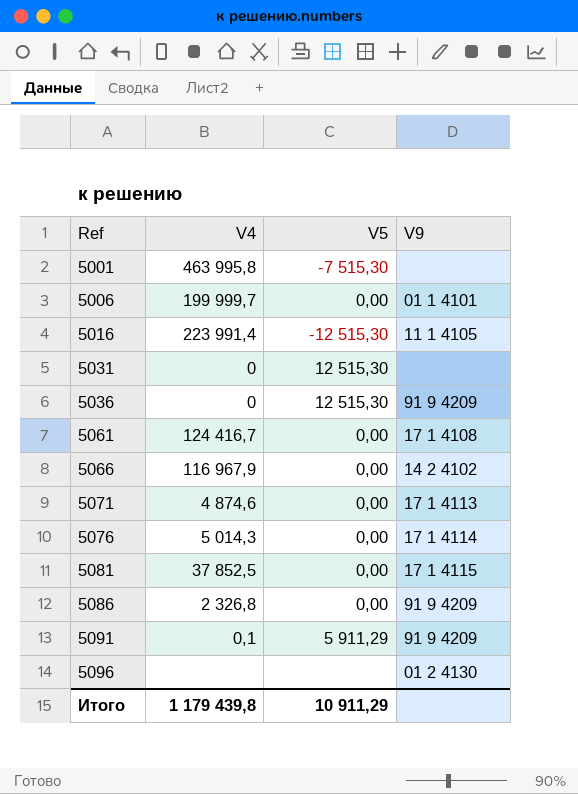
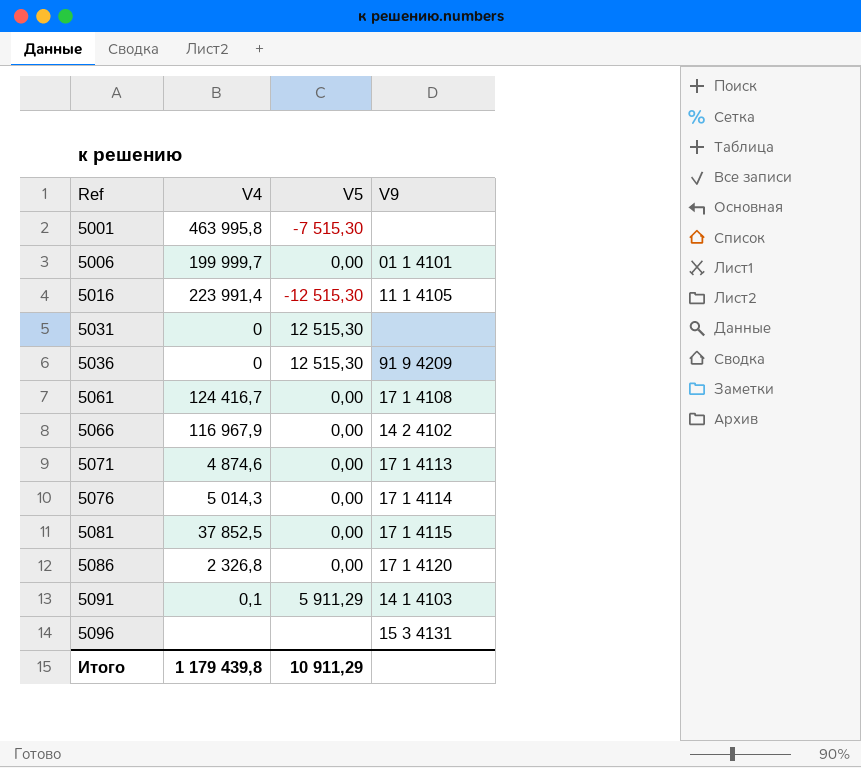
5086 | V9: 91 9 4209 -> 17 1 4120
5091 | V9: 91 9 4209 -> 14 1 4103
5096 | V9: 01 2 4130 -> 15 3 4131

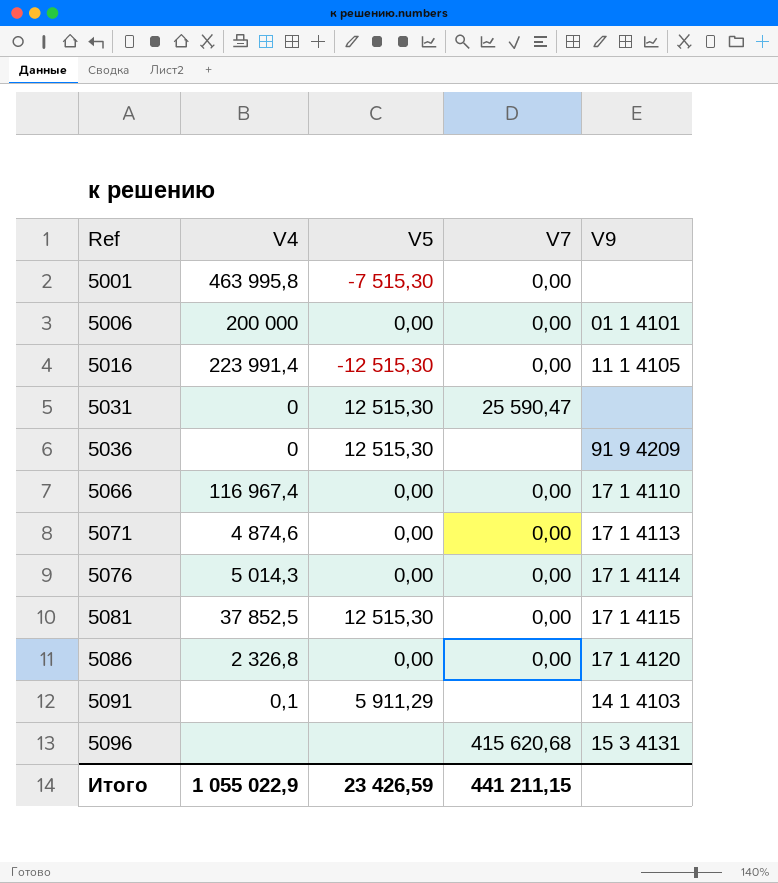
column V7 | position: none -> 4
row 5061: 124 416,7 | 0,00 | 17 1 4108 -> none
5006 | V4: 199 999,7 -> 200 000
5066 | V4: 116 967,9 -> 116 967,4
5066 | V9: 14 2 4102 -> 17 1 4110
5081 | V5: 0,00 -> 12 515,30
Итого | V4: 1 179 439,8 -> 1 055 022,9
Итого | V5: 10 911,29 -> 23 426,59

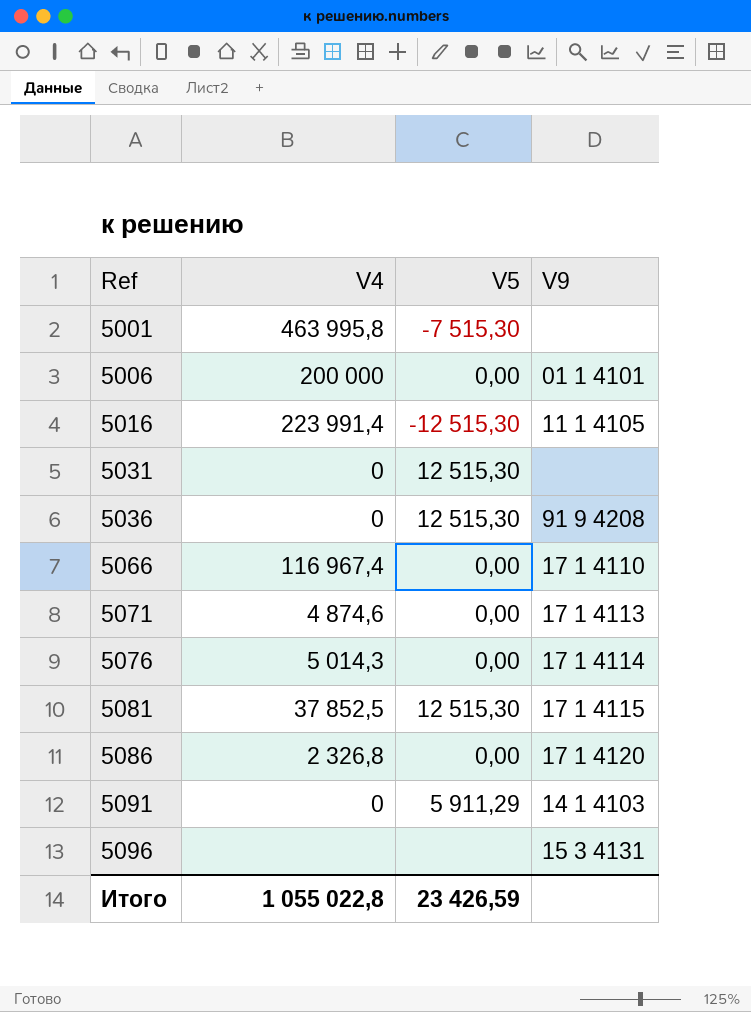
column V7 | position: 4 -> none
5036 | V9: 91 9 4209 -> 91 9 4208
5091 | V4: 0,1 -> 0
Итого | V4: 1 055 022,9 -> 1 055 022,8

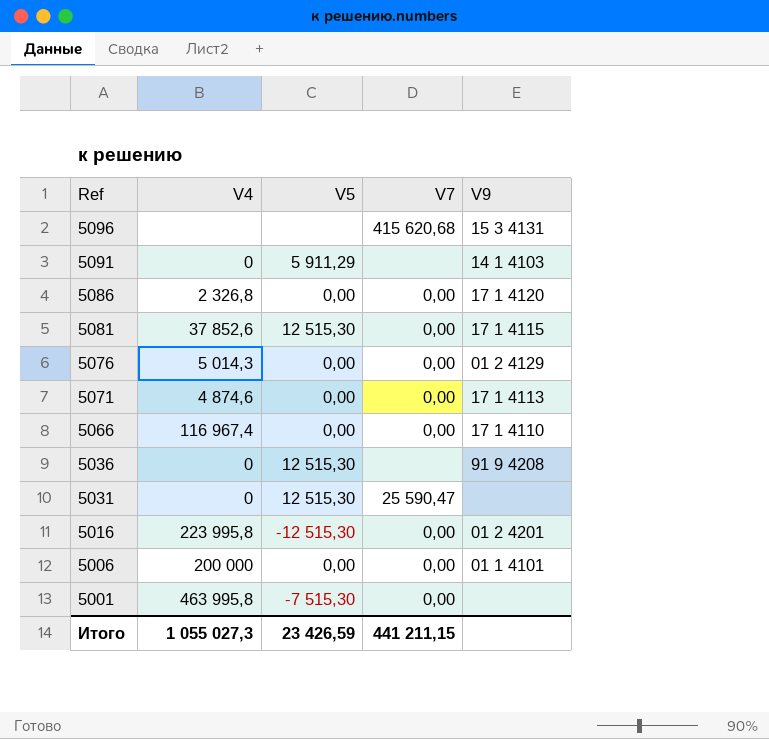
row order: Ref ascending -> Ref descending
column V7 | position: none -> 4
5081 | V4: 37 852,5 -> 37 852,6
5076 | V9: 17 1 4114 -> 01 2 4129
5016 | V4: 223 991,4 -> 223 995,8
5016 | V9: 11 1 4105 -> 01 2 4201
Итого | V4: 1 055 022,8 -> 1 055 027,3

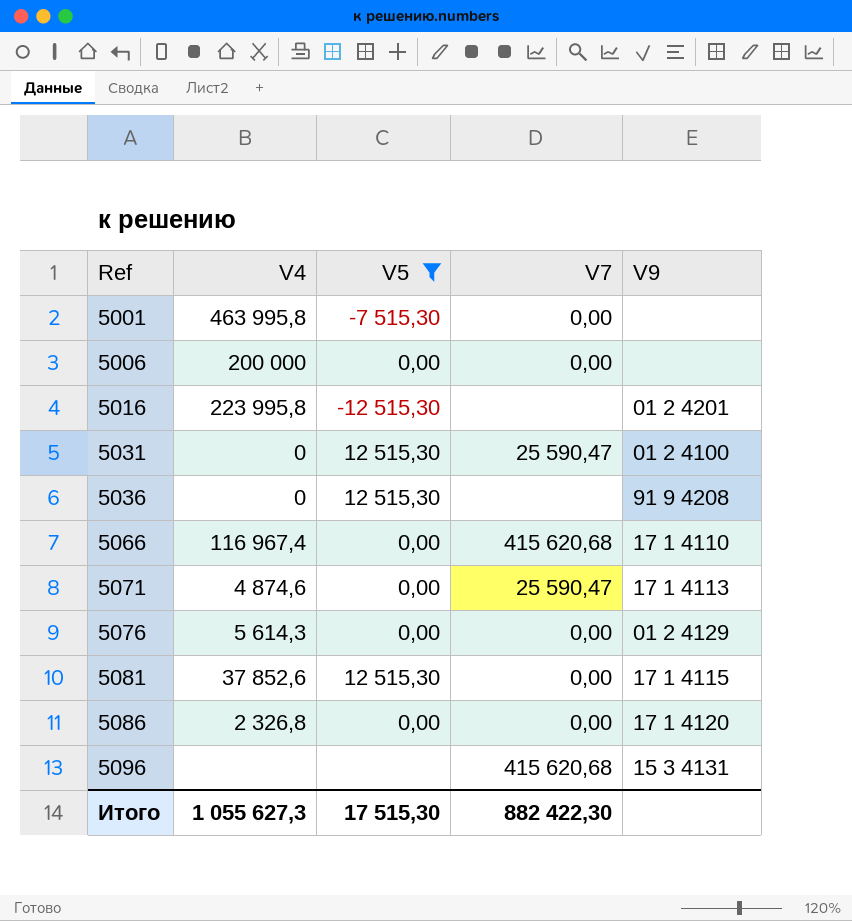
filter: none -> V5 != 5 911,29
row order: Ref descending -> Ref ascending
5006 | V9: 01 1 4101 -> none
5016 | V7: 0,00 -> none
5031 | V9: none -> 01 2 4100
5066 | V7: 0,00 -> 415 620,68
5071 | V7: 0,00 -> 25 590,47
5076 | V4: 5 014,3 -> 5 614,3
Итого | V4: 1 055 027,3 -> 1 055 627,3
Итого | V5: 23 426,59 -> 17 515,30
Итого | V7: 441 211,15 -> 882 422,30

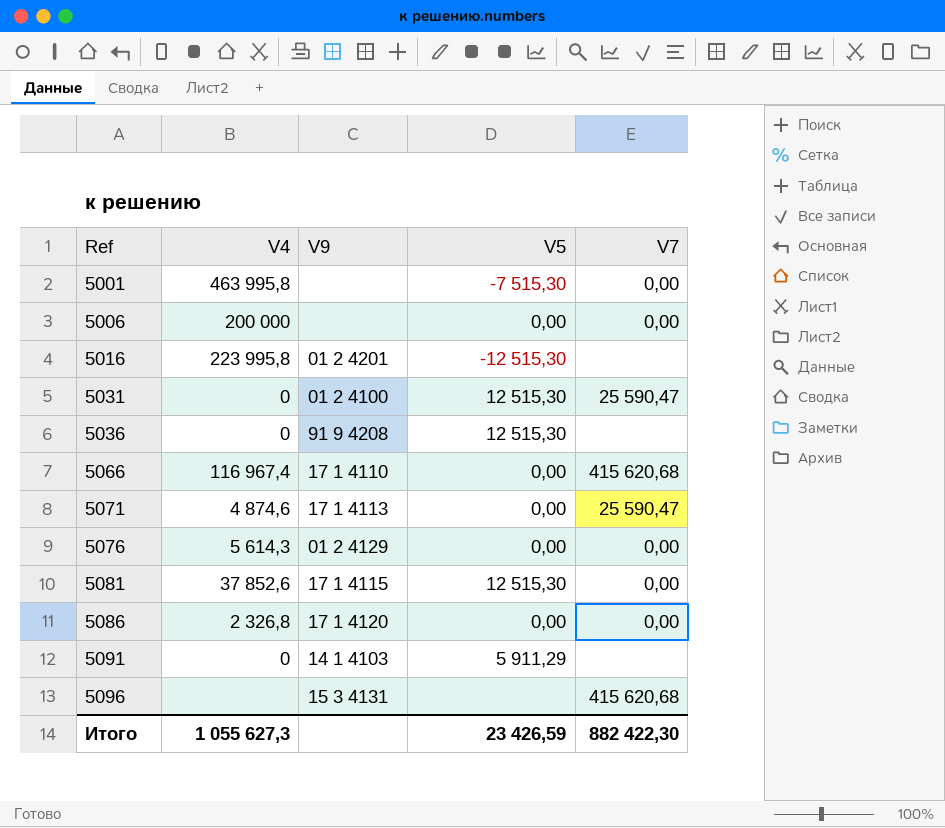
filter: V5 != 5 911,29 -> none
column V9 | position: 5 -> 3
Итого | V5: 17 515,30 -> 23 426,59

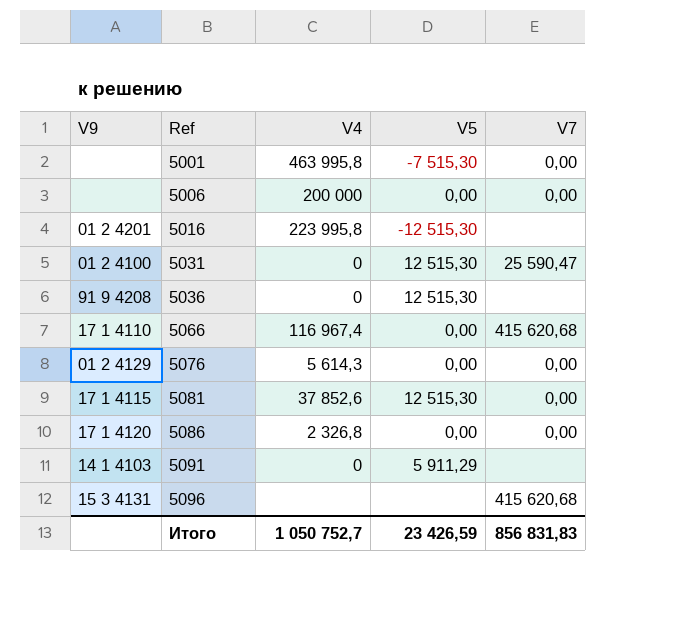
column V9 | position: 3 -> 1
row 5071: 4 874,6 | 17 1 4113 | 0,00 | 25 590,47 -> none
Итого | V4: 1 055 627,3 -> 1 050 752,7
Итого | V7: 882 422,30 -> 856 831,83

